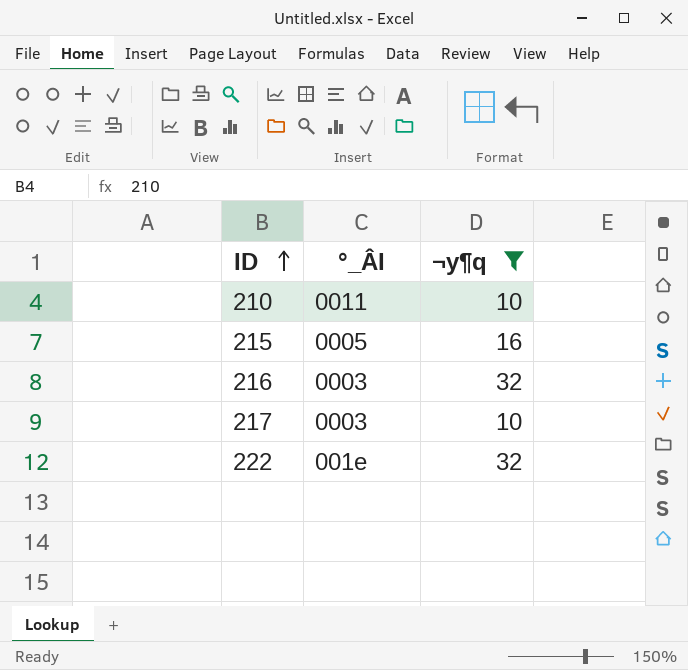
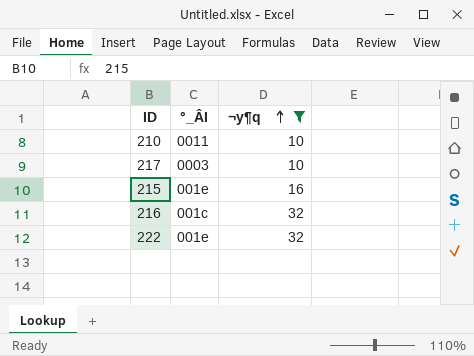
row order: ID ascending -> ¬y¶q ascending
215 | °_ÂI: 0005 -> 001e
216 | °_ÂI: 0003 -> 001c

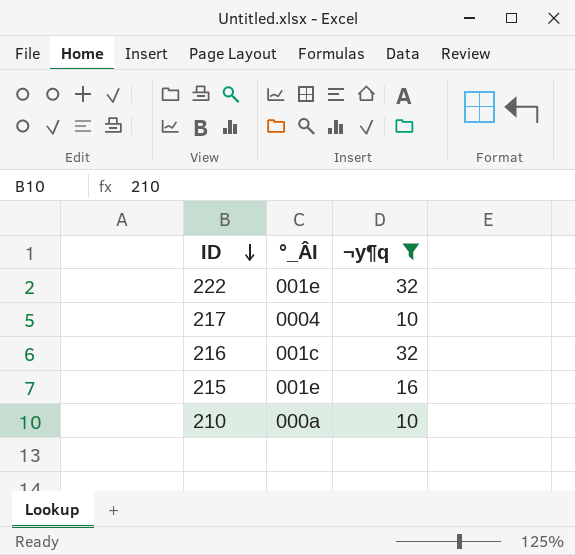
row order: ¬y¶q ascending -> ID descending
217 | °_ÂI: 0003 -> 0004
210 | °_ÂI: 0011 -> 000a

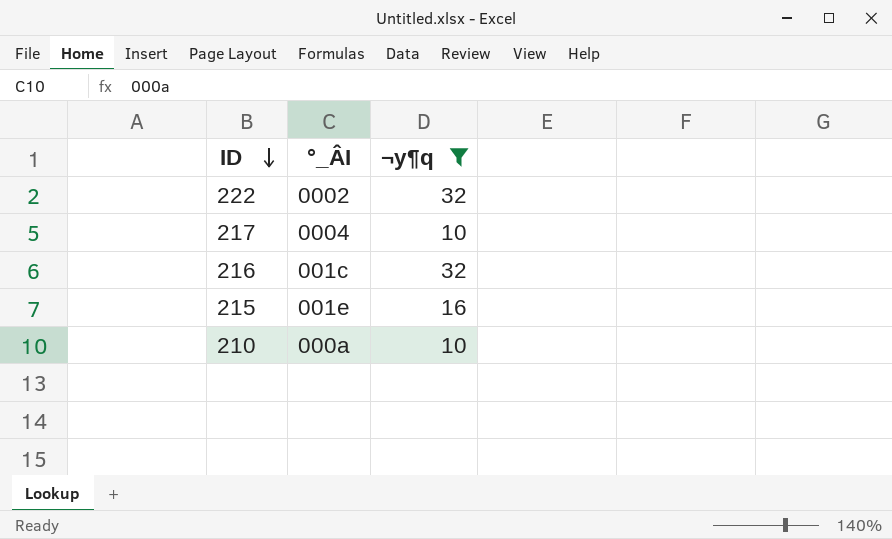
222 | °_ÂI: 001e -> 0002

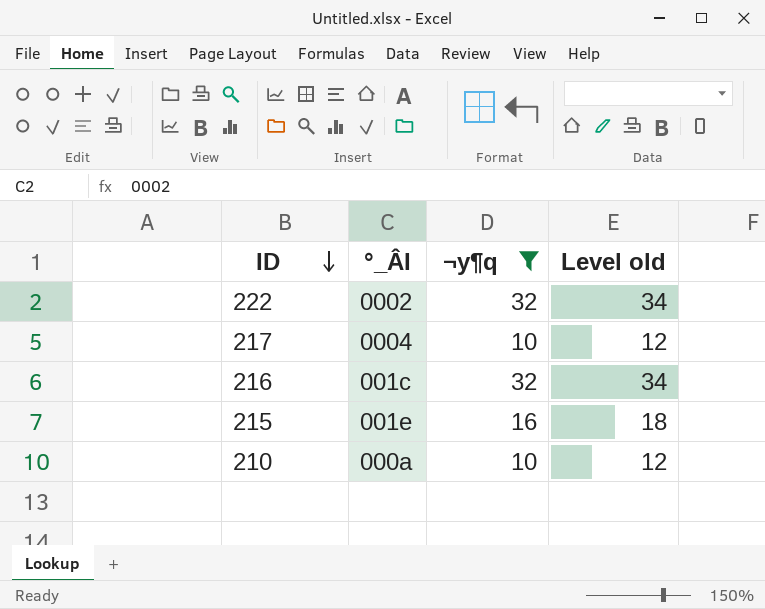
column Level old | formula: none -> [¬y¶q] + 2

